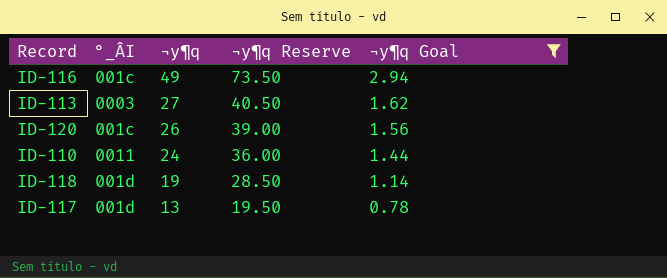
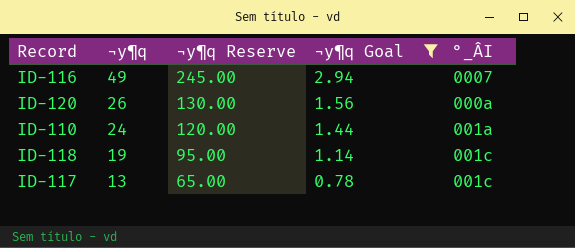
column ¬y¶q Reserve | formula: [¬y¶q] * 1.5 -> [¬y¶q] * 5
column °_ÂI | position: 2 -> 5
row ID-113: 0003 | 27 | 40.50 | 1.62 -> none
ID-116 | °_ÂI: 001c -> 0007
ID-120 | °_ÂI: 001c -> 000a
ID-110 | °_ÂI: 0011 -> 001a
ID-118 | °_ÂI: 001d -> 001c
ID-117 | °_ÂI: 001d -> 001c

